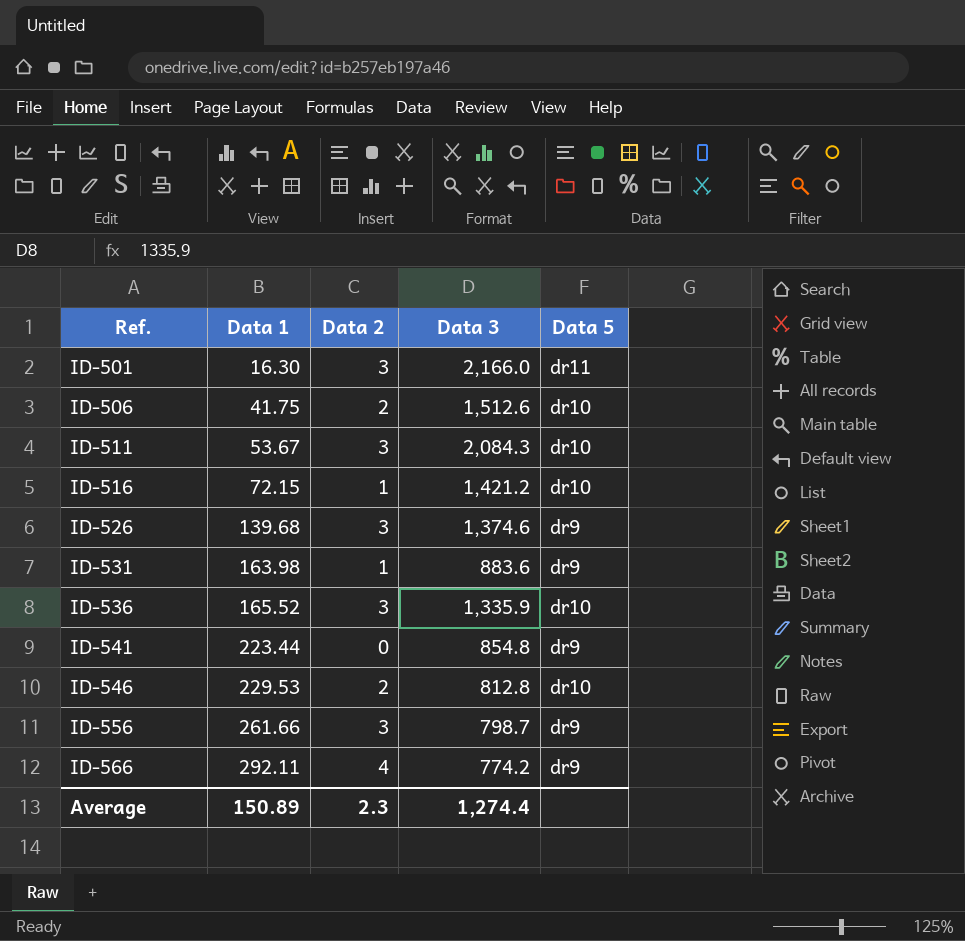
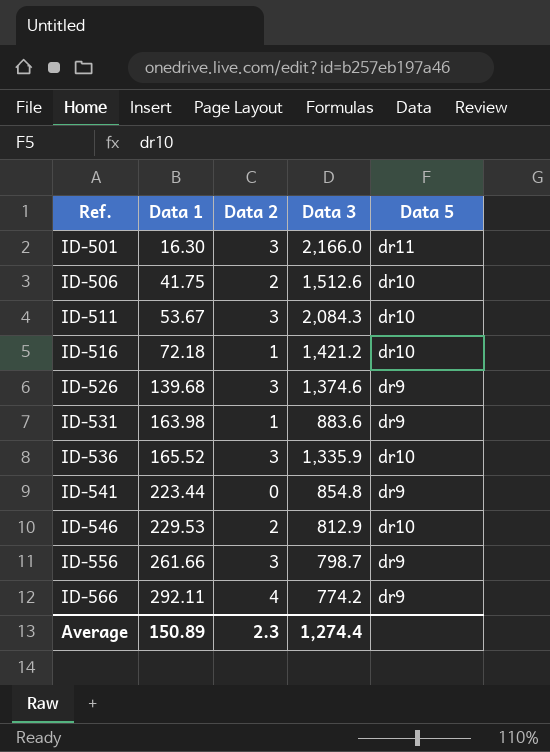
ID-516 | Data 1: 72.15 -> 72.18
ID-546 | Data 3: 812.8 -> 812.9

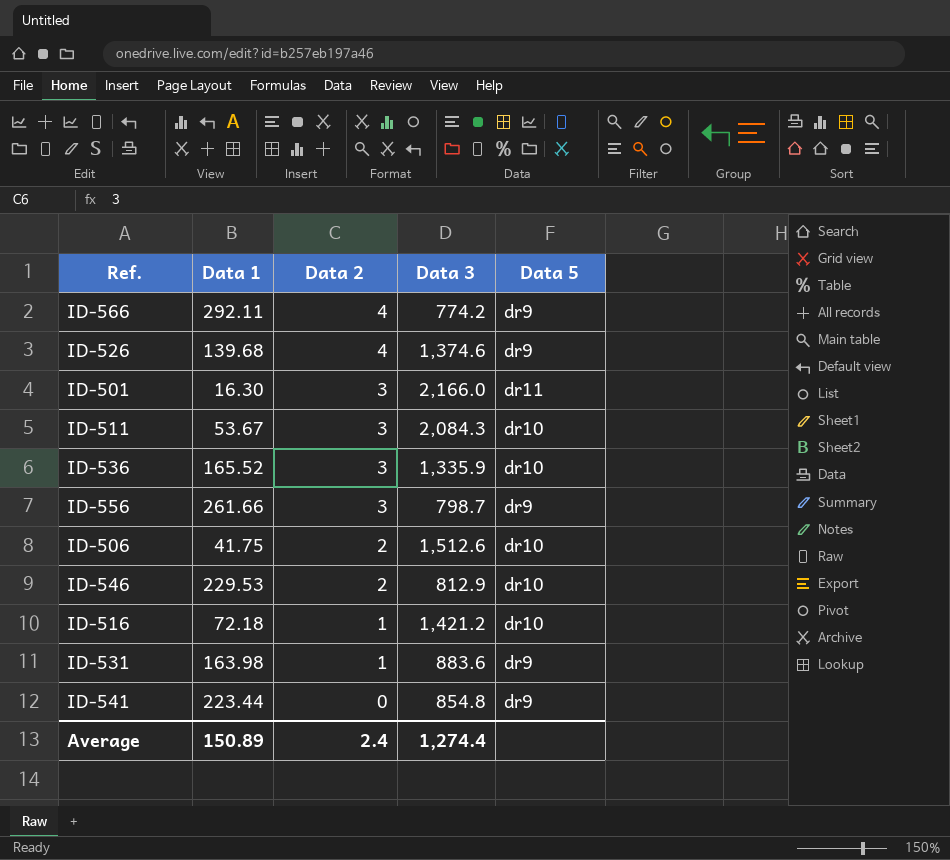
row order: Ref. ascending -> Data 2 descending
ID-526 | Data 2: 3 -> 4
Average | Data 2: 2.3 -> 2.4

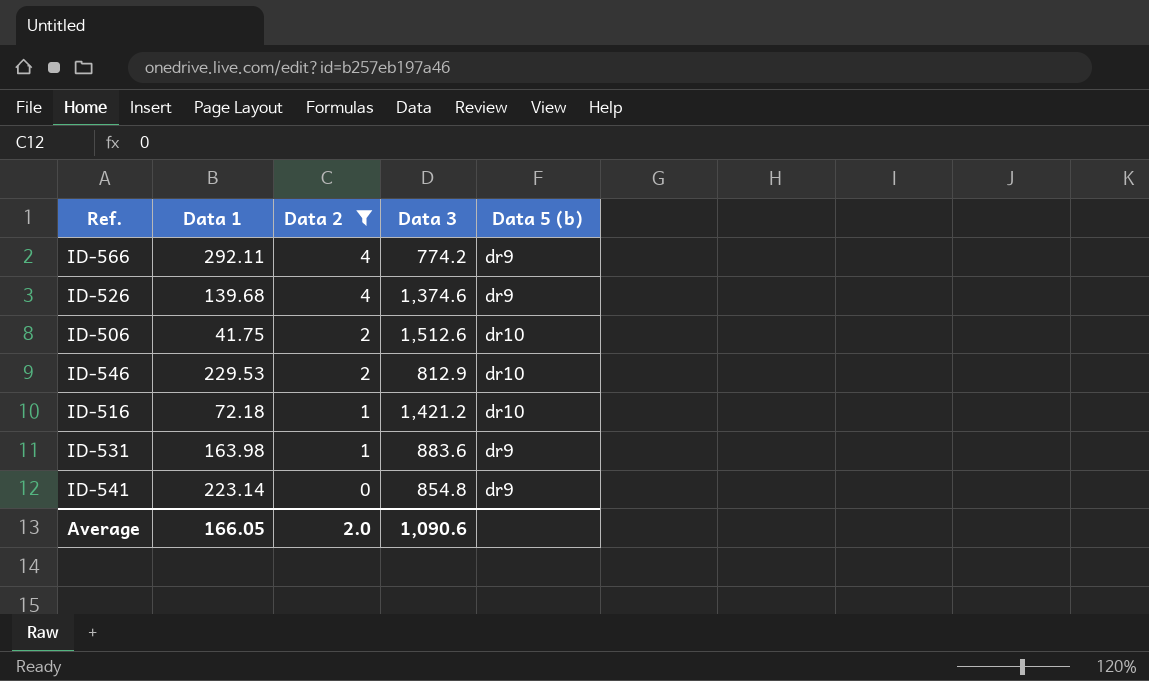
filter: none -> Data 2 != 3
column name: Data 5 -> Data 5 (b)
ID-541 | Data 1: 223.44 -> 223.14
Average | Data 1: 150.89 -> 166.05
Average | Data 2: 2.4 -> 2.0
Average | Data 3: 1,274.4 -> 1,090.6

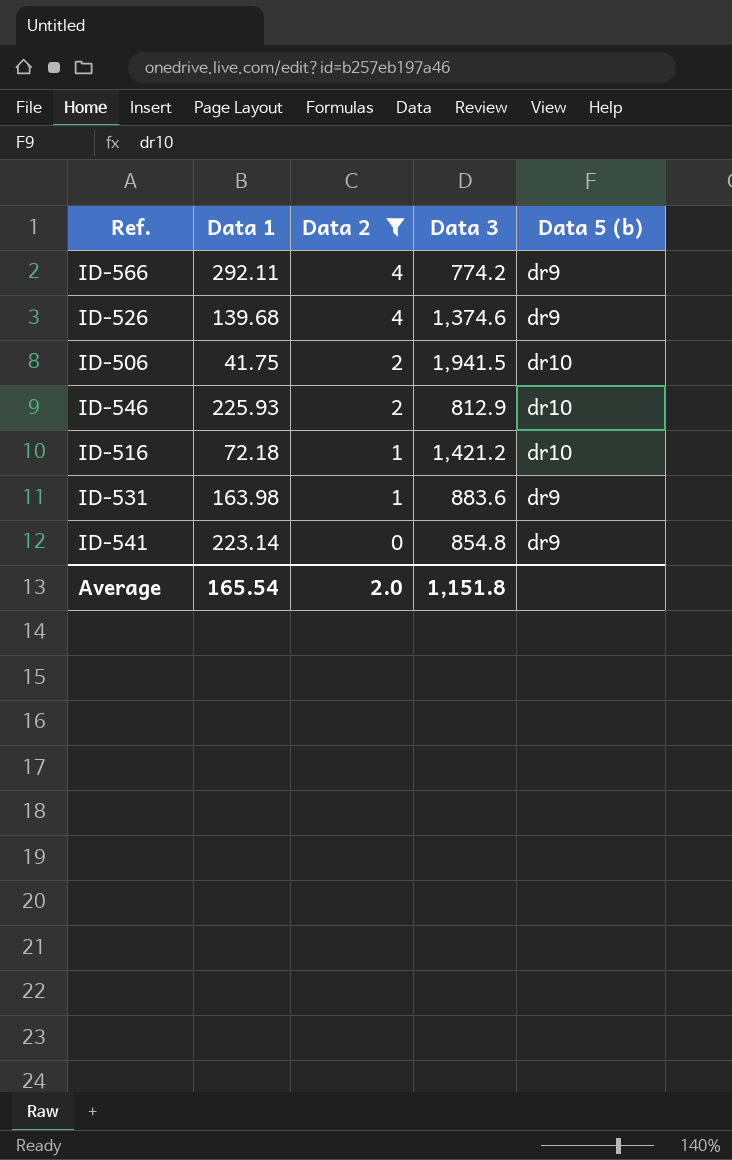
ID-506 | Data 3: 1,512.6 -> 1,941.5
ID-546 | Data 1: 229.53 -> 225.93
Average | Data 1: 166.05 -> 165.54
Average | Data 3: 1,090.6 -> 1,151.8

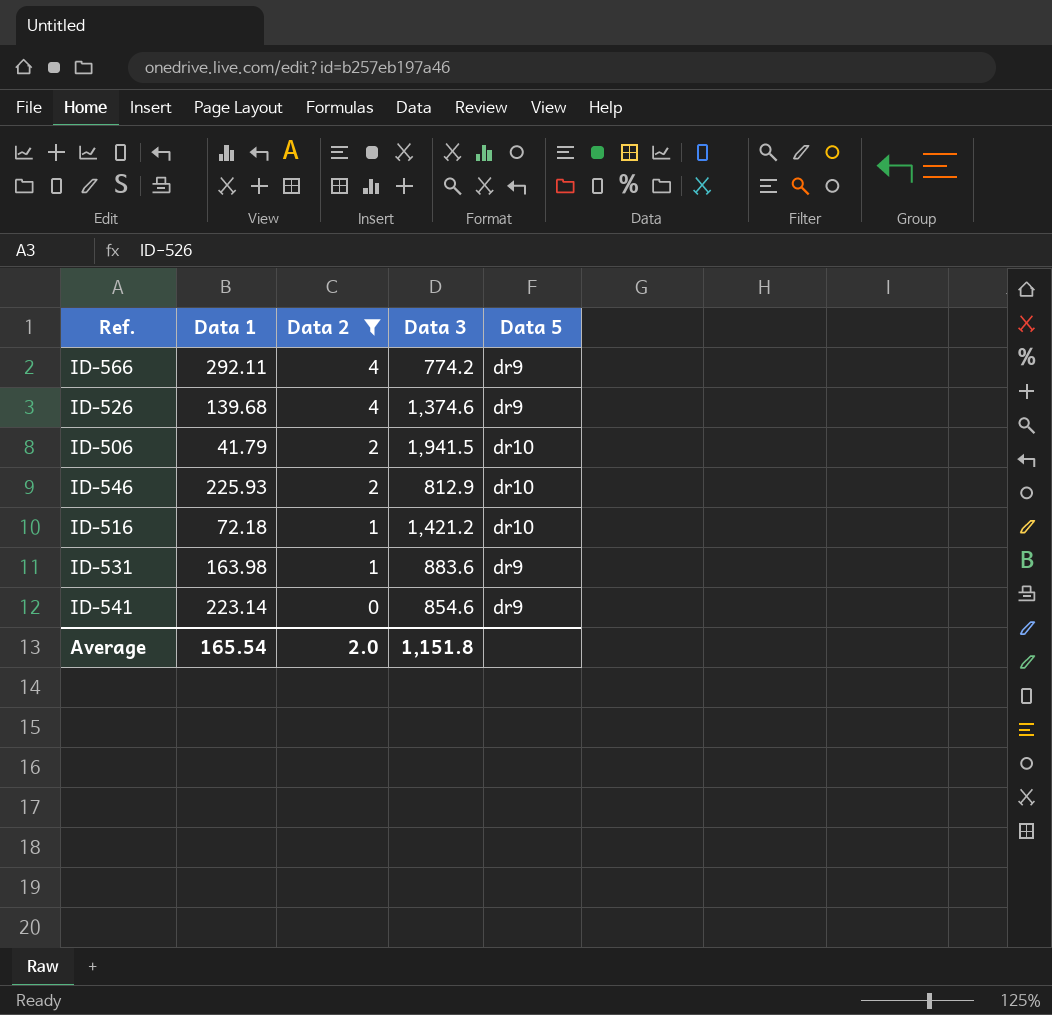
column name: Data 5 (b) -> Data 5
ID-506 | Data 1: 41.75 -> 41.79
ID-541 | Data 3: 854.8 -> 854.6

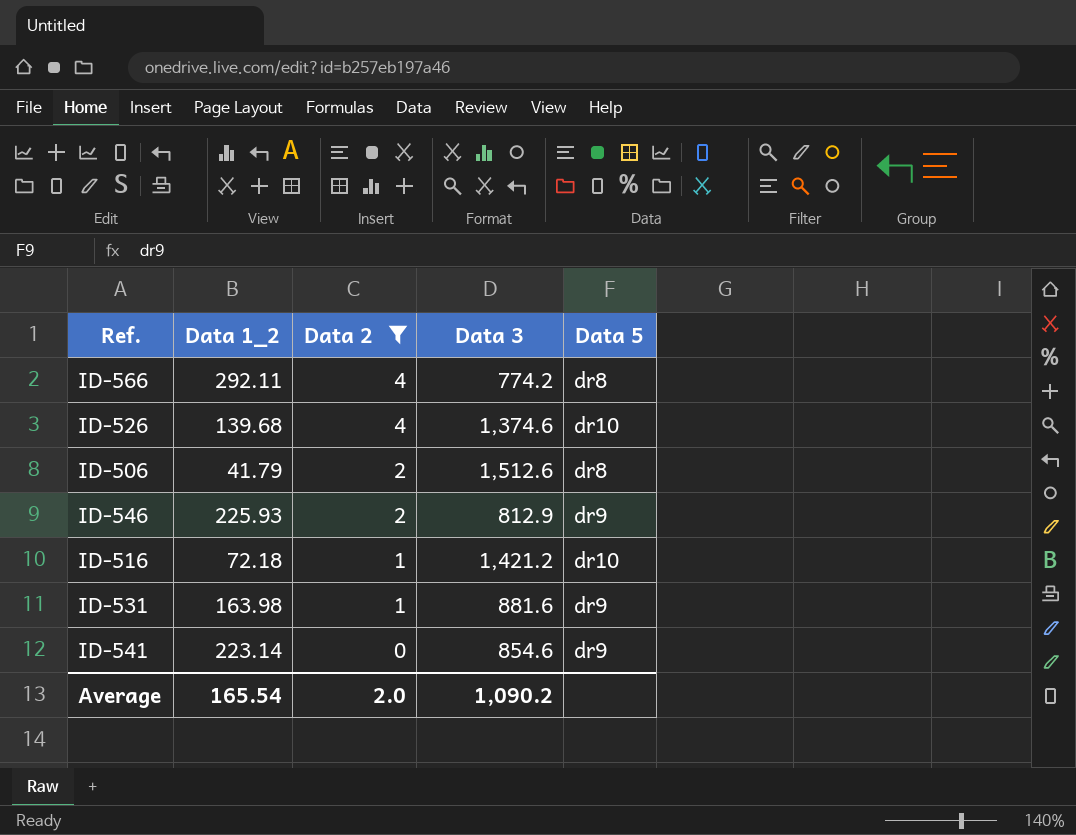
column name: Data 1 -> Data 1_2
ID-566 | Data 5: dr9 -> dr8
ID-526 | Data 5: dr9 -> dr10
ID-506 | Data 3: 1,941.5 -> 1,512.6
ID-506 | Data 5: dr10 -> dr8
ID-546 | Data 5: dr10 -> dr9
ID-531 | Data 3: 883.6 -> 881.6
Average | Data 3: 1,151.8 -> 1,090.2

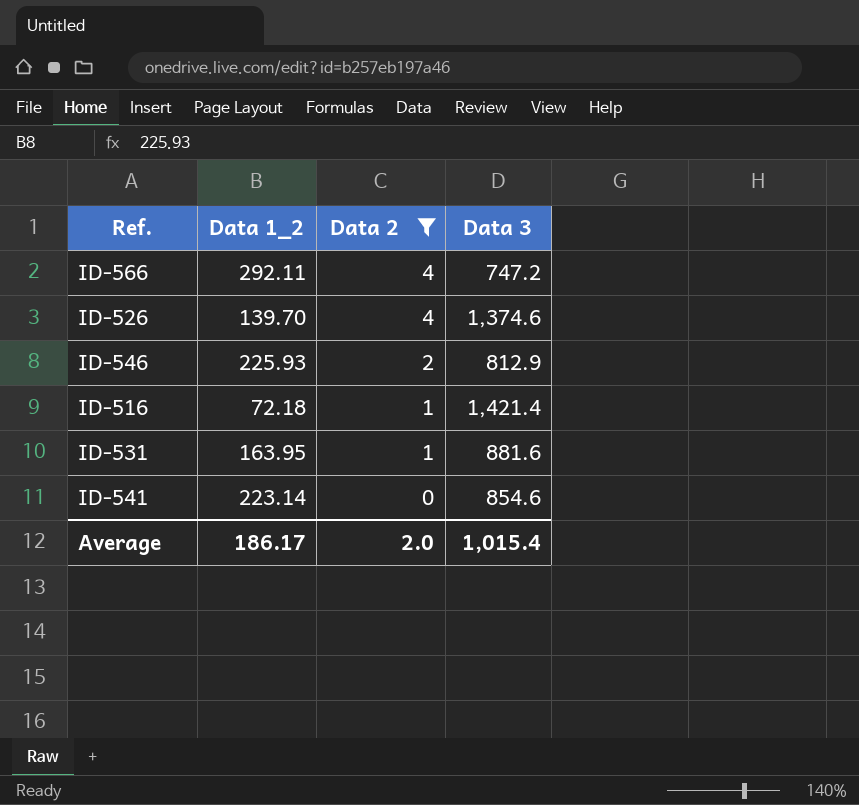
column Data 5 | position: 5 -> none
row ID-506: 41.79 | 2 | 1,512.6 | dr8 -> none
ID-566 | Data 3: 774.2 -> 747.2
ID-526 | Data 1_2: 139.68 -> 139.70
ID-516 | Data 3: 1,421.2 -> 1,421.4
ID-531 | Data 1_2: 163.98 -> 163.95
Average | Data 1_2: 165.54 -> 186.17
Average | Data 3: 1,090.2 -> 1,015.4

